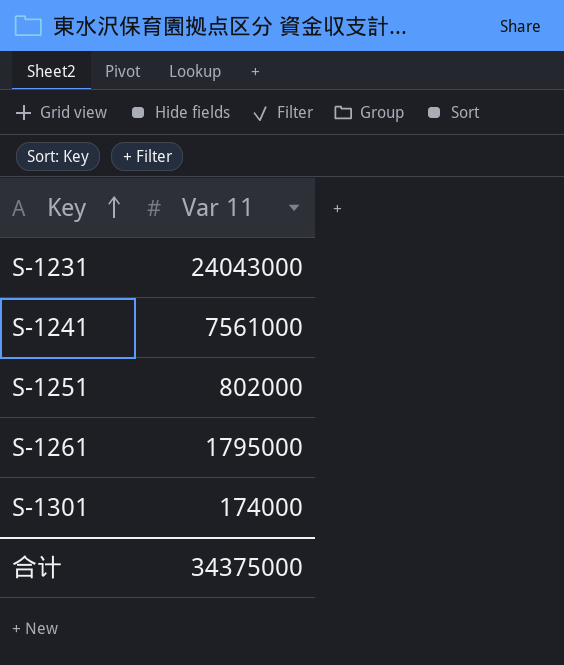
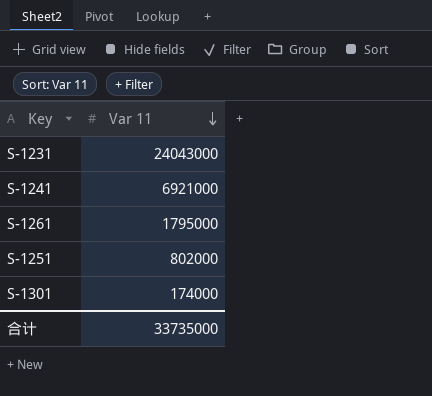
row order: Key ascending -> Var 11 descending
S-1241 | Var 11: 7561000 -> 6921000
合计 | Var 11: 34375000 -> 33735000

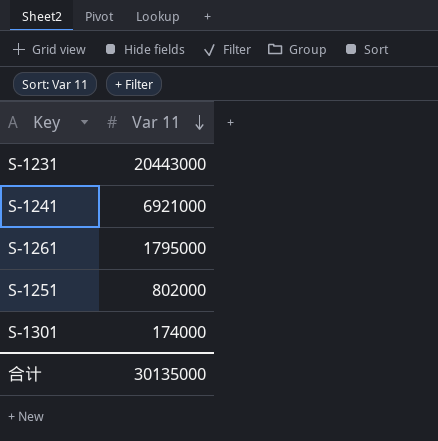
S-1231 | Var 11: 24043000 -> 20443000
合计 | Var 11: 33735000 -> 30135000

